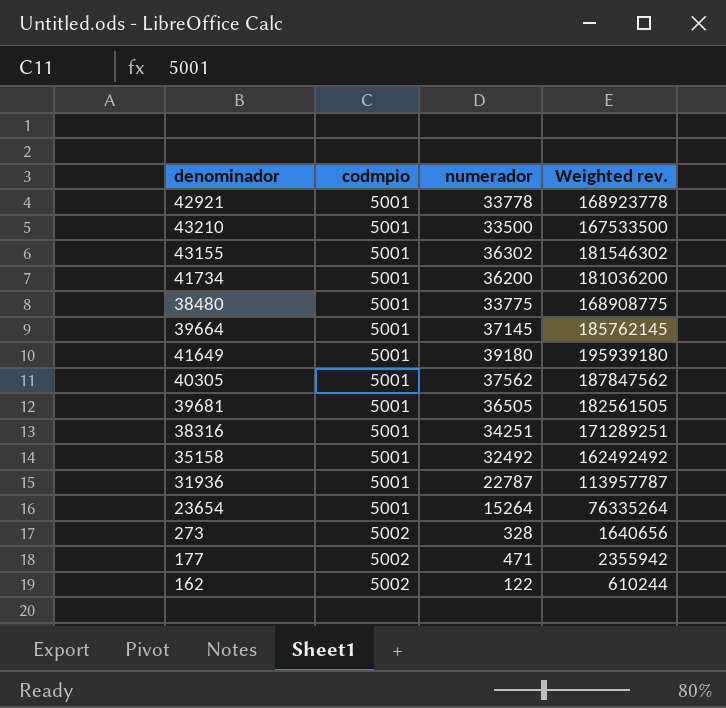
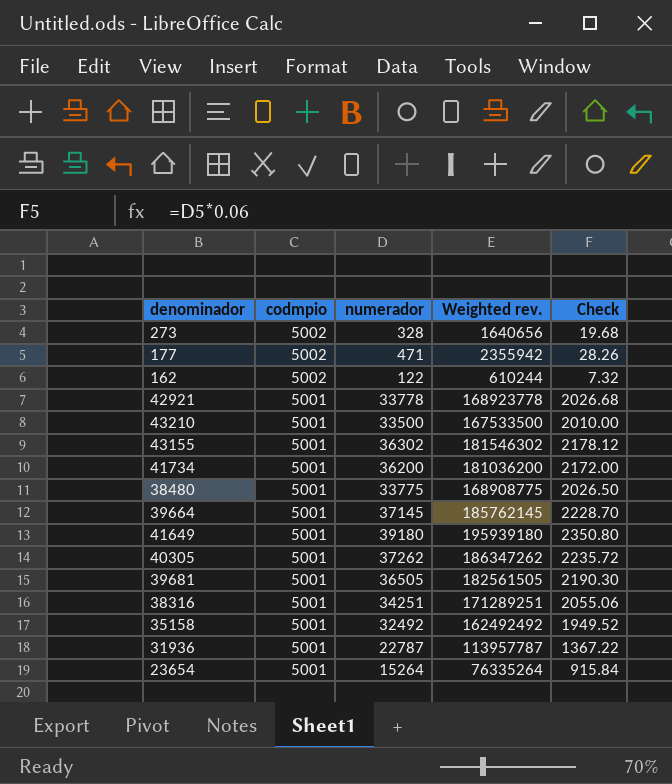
row order: codmpio ascending -> codmpio descending
column Check | formula: none -> [numerador] * 0.06
40305 | numerador: 37562 -> 37262
40305 | Weighted rev.: 187847562 -> 186347262

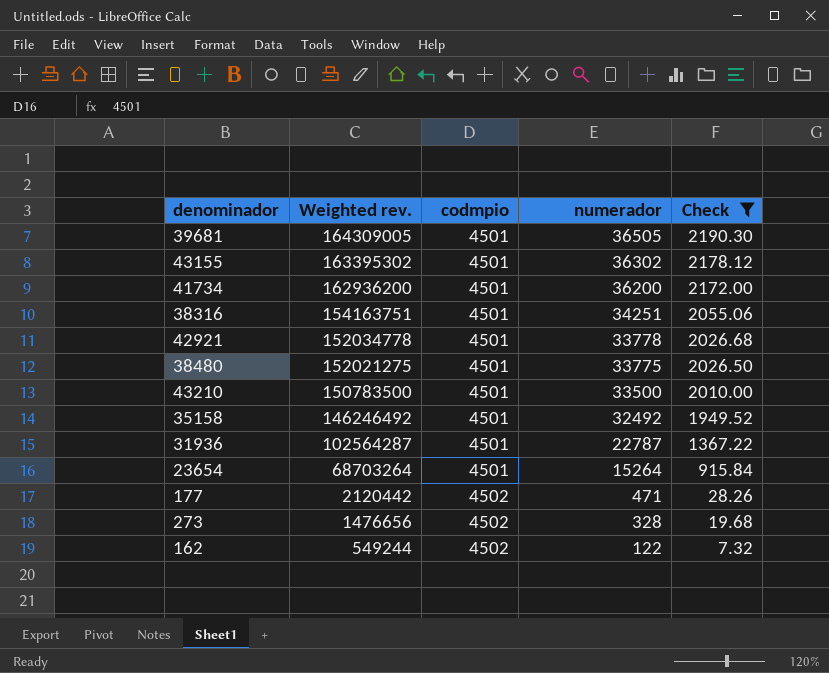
filter: none -> Check <= 2190.30
row order: codmpio descending -> Weighted rev. descending
column Weighted rev. | position: 4 -> 2
39681 | Weighted rev.: 182561505 -> 164309005
39681 | codmpio: 5001 -> 4501
43155 | Weighted rev.: 181546302 -> 163395302
43155 | codmpio: 5001 -> 4501
41734 | Weighted rev.: 181036200 -> 162936200
41734 | codmpio: 5001 -> 4501
38316 | Weighted rev.: 171289251 -> 154163751
38316 | codmpio: 5001 -> 4501
42921 | Weighted rev.: 168923778 -> 152034778
42921 | codmpio: 5001 -> 4501
38480 | Weighted rev.: 168908775 -> 152021275
38480 | codmpio: 5001 -> 4501
43210 | Weighted rev.: 167533500 -> 150783500
43210 | codmpio: 5001 -> 4501
35158 | Weighted rev.: 162492492 -> 146246492
35158 | codmpio: 5001 -> 4501
31936 | Weighted rev.: 113957787 -> 102564287
31936 | codmpio: 5001 -> 4501
23654 | Weighted rev.: 76335264 -> 68703264
23654 | codmpio: 5001 -> 4501
177 | Weighted rev.: 2355942 -> 2120442
177 | codmpio: 5002 -> 4502
273 | Weighted rev.: 1640656 -> 1476656
273 | codmpio: 5002 -> 4502
162 | Weighted rev.: 610244 -> 549244
162 | codmpio: 5002 -> 4502

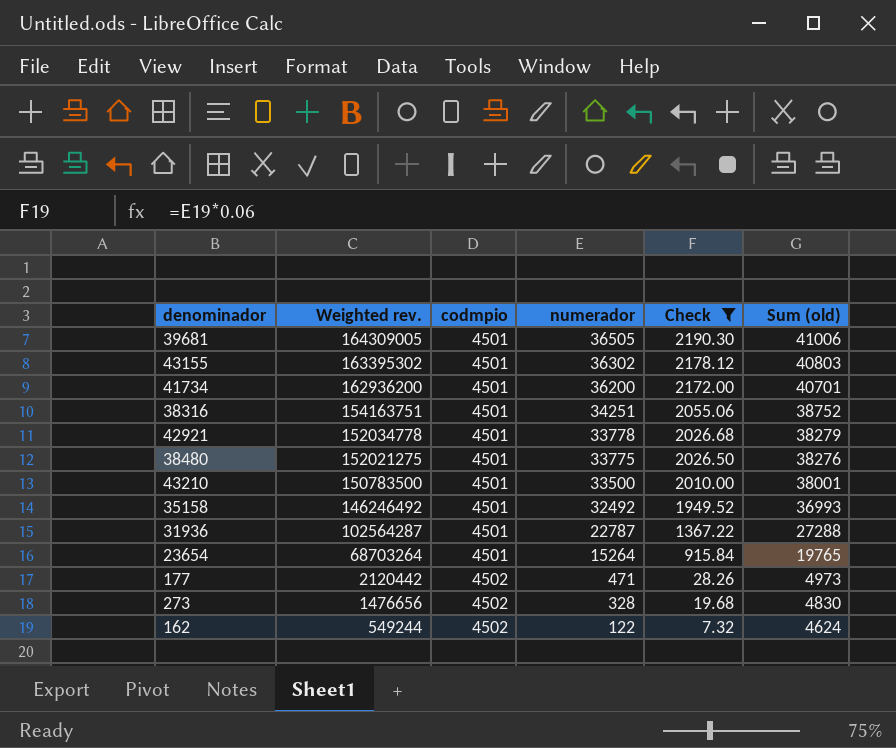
column Sum (old) | formula: none -> [codmpio] + [numerador]

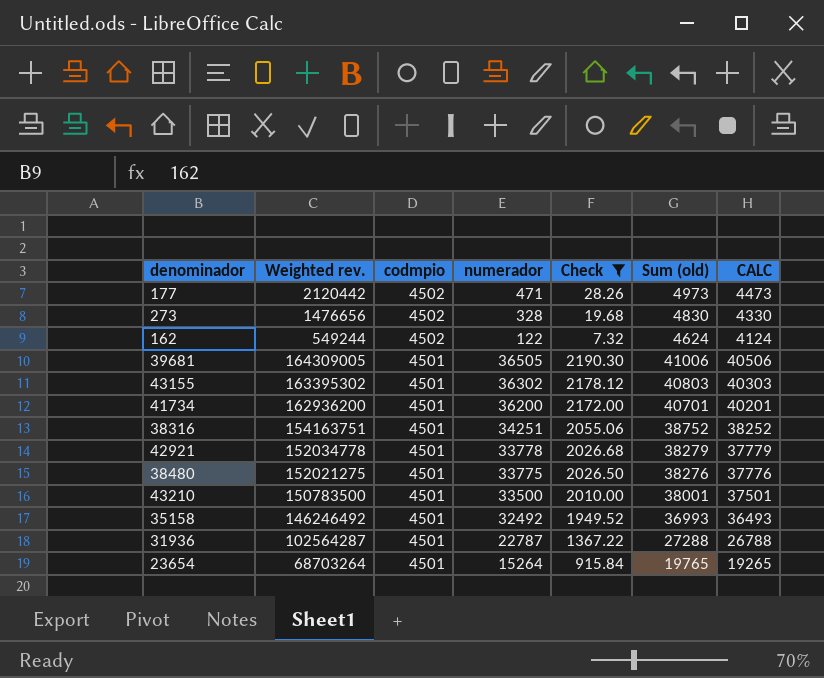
row order: Weighted rev. descending -> codmpio descending
column CALC | formula: none -> [Sum (old)] - 500

